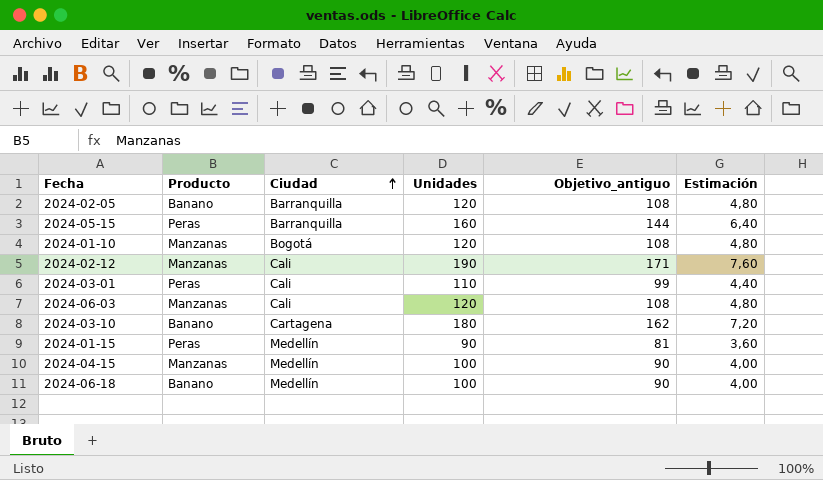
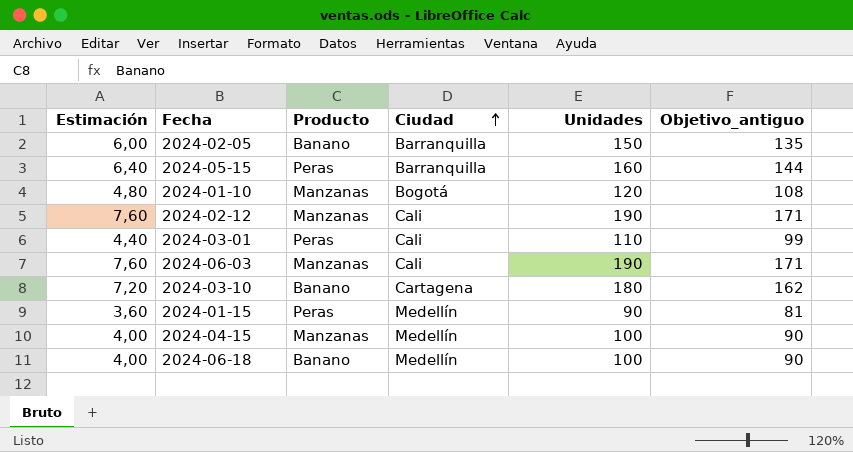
column Estimación | position: 6 -> 1
2024-02-05 | Estimación: 4,80 -> 6,00
2024-02-05 | Unidades: 120 -> 150
2024-02-05 | Objetivo_antiguo: 108 -> 135
2024-06-03 | Estimación: 4,80 -> 7,60
2024-06-03 | Unidades: 120 -> 190
2024-06-03 | Objetivo_antiguo: 108 -> 171

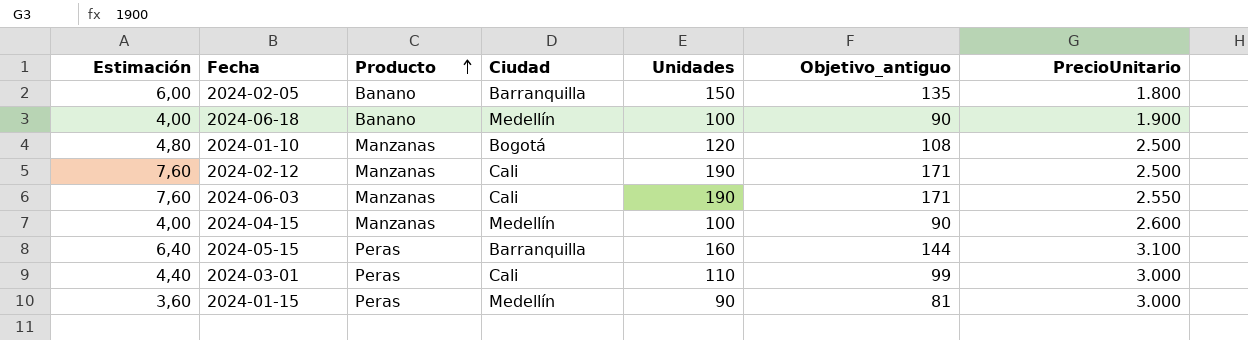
row order: Ciudad ascending -> Producto ascending
column PrecioUnitario | position: none -> 7
row 2024-03-10: 7,20 | Banano | Cartagena | 180 | 162 -> none

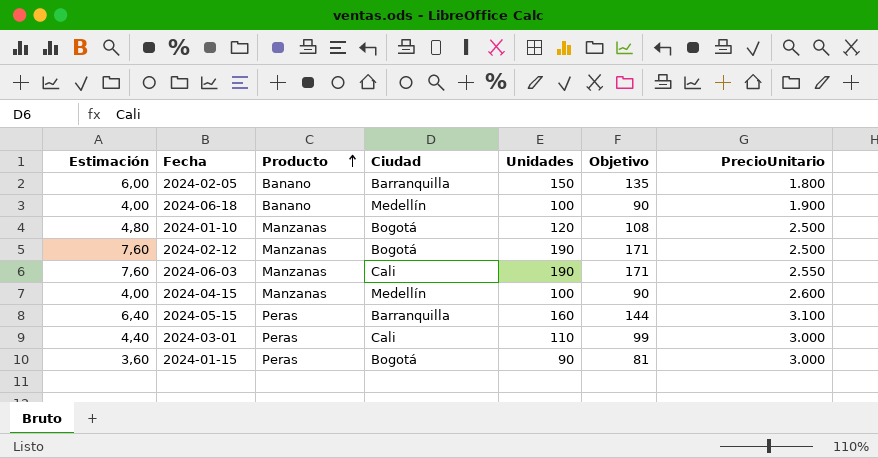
column name: Objetivo_antiguo -> Objetivo
2024-02-12 | Ciudad: Cali -> Bogotá
2024-01-15 | Ciudad: Medellín -> Bogotá

